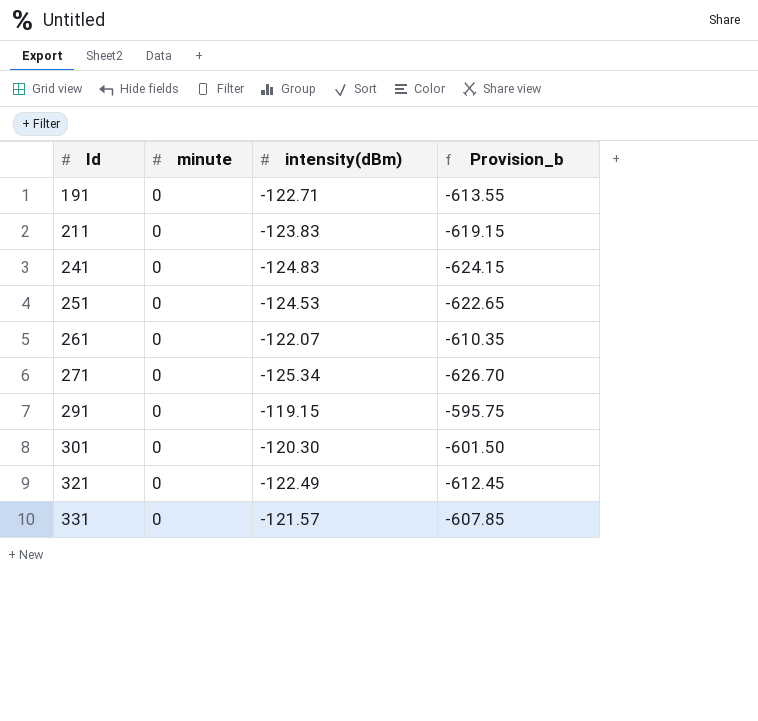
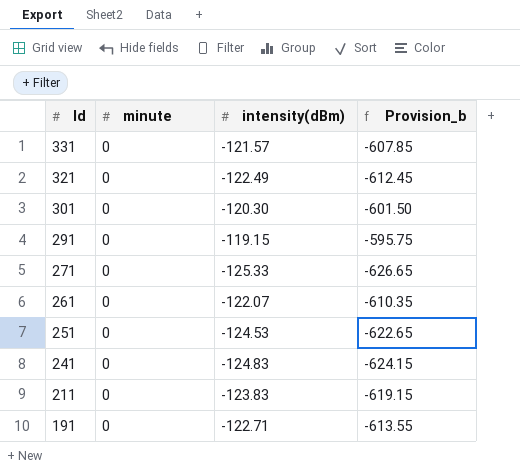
row order: Id ascending -> Id descending
271 | intensity(dBm): -125.34 -> -125.33
271 | Provision_b: -626.70 -> -626.65

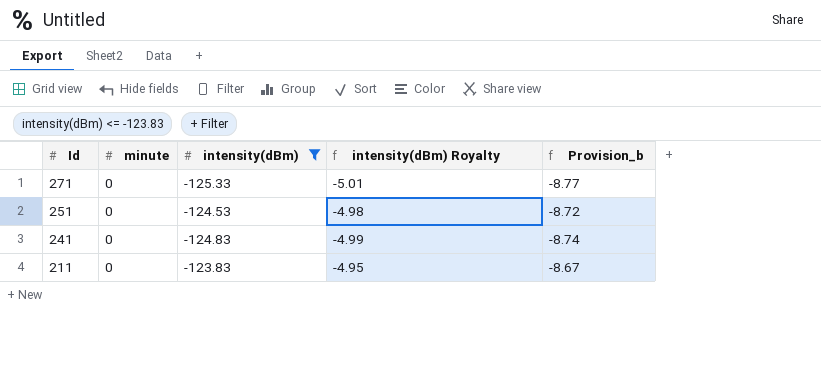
filter: none -> intensity(dBm) <= -123.83
column intensity(dBm) Royalty | formula: none -> [intensity(dBm)] * 0.04
column Provision_b | formula: [intensity(dBm)] * 5 -> [intensity(dBm)] * 0.07

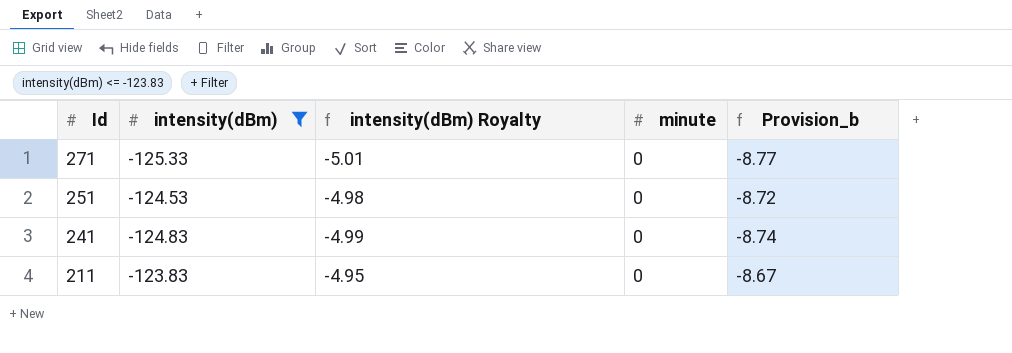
column minute | position: 2 -> 4

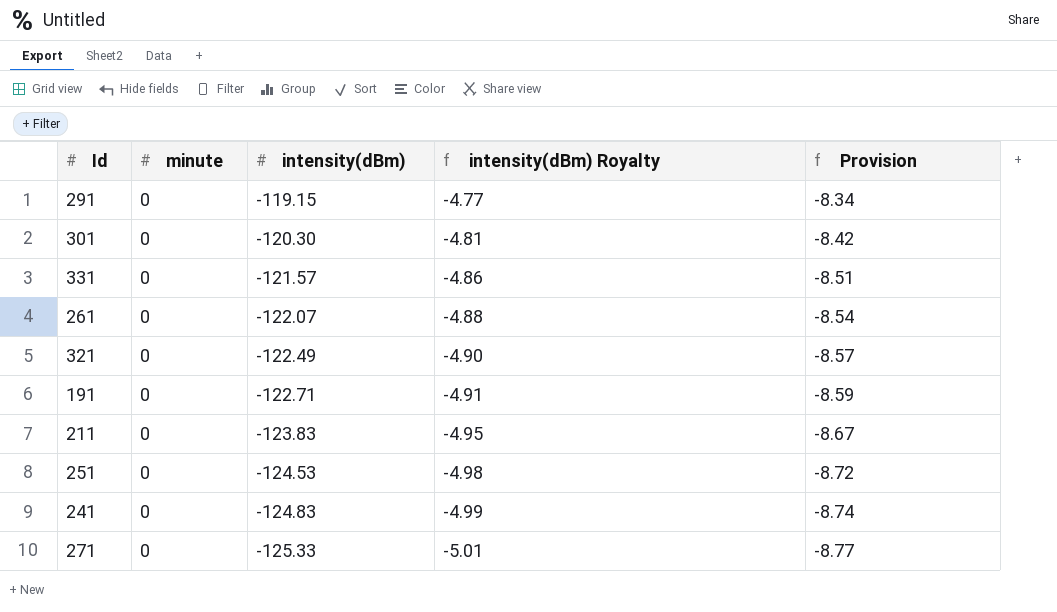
filter: intensity(dBm) <= -123.83 -> none
row order: Id descending -> intensity(dBm) descending
column minute | position: 4 -> 2
column name: Provision_b -> Provision

